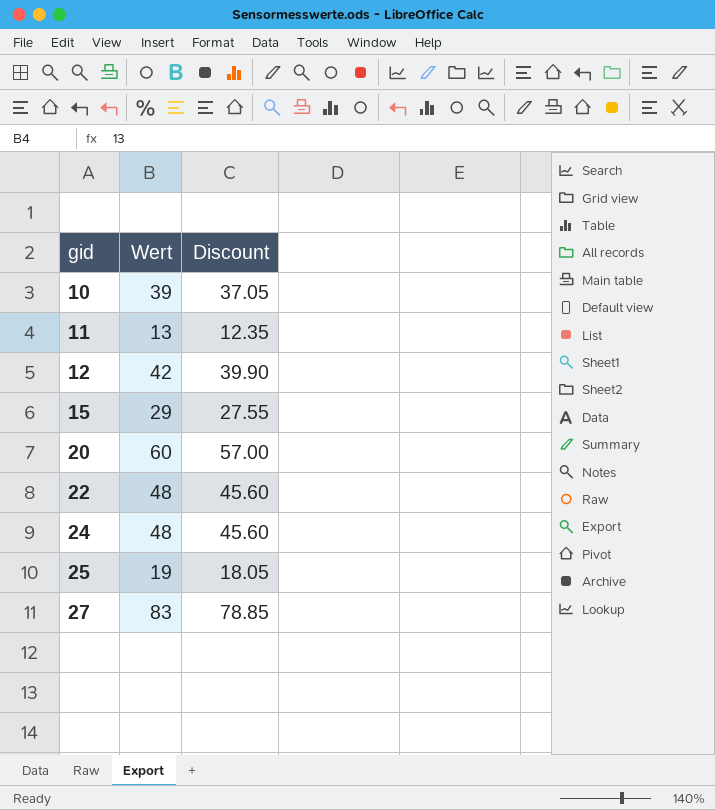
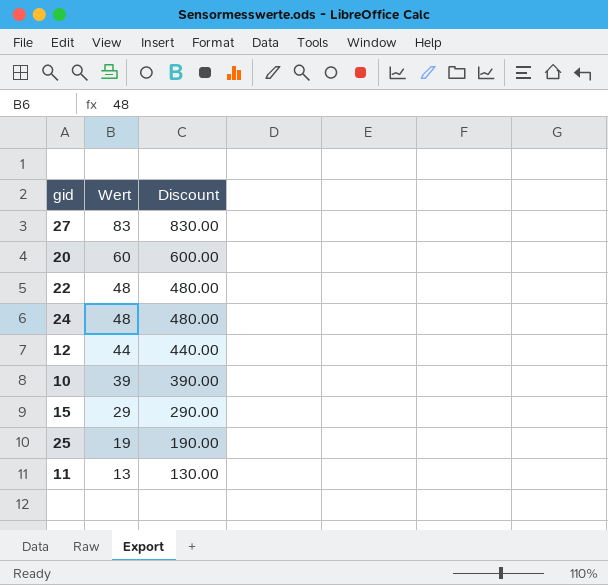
row order: gid ascending -> Wert descending
column Discount | formula: [Wert] * 0.95 -> [Wert] * 10
12 | Wert: 42 -> 44

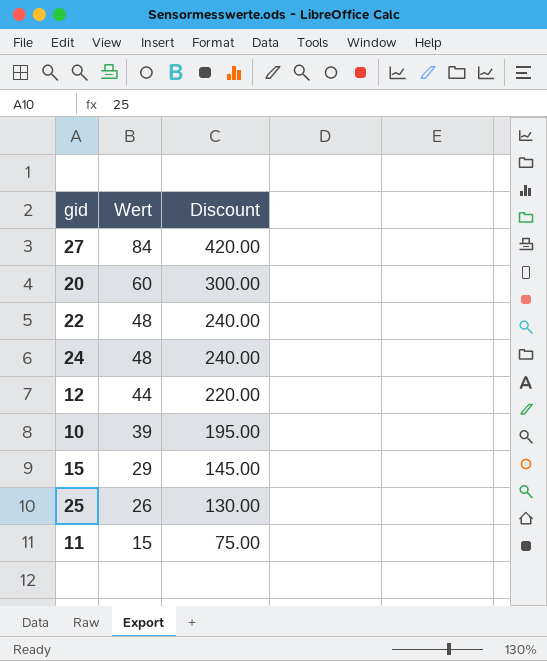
column Discount | formula: [Wert] * 10 -> [Wert] * 5
27 | Wert: 83 -> 84
25 | Wert: 19 -> 26
11 | Wert: 13 -> 15

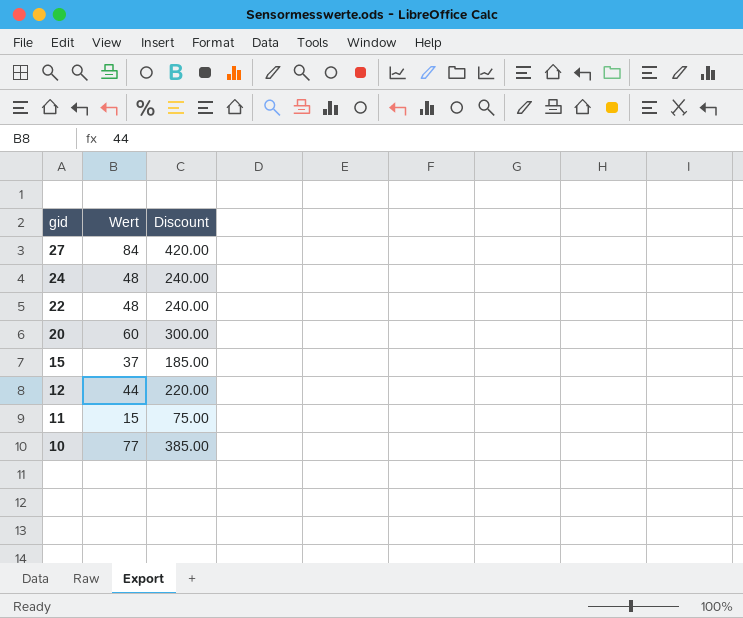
row order: Wert descending -> gid descending
row 25: 26 | 130.00 -> none
15 | Wert: 29 -> 37
15 | Discount: 145.00 -> 185.00
10 | Wert: 39 -> 77
10 | Discount: 195.00 -> 385.00

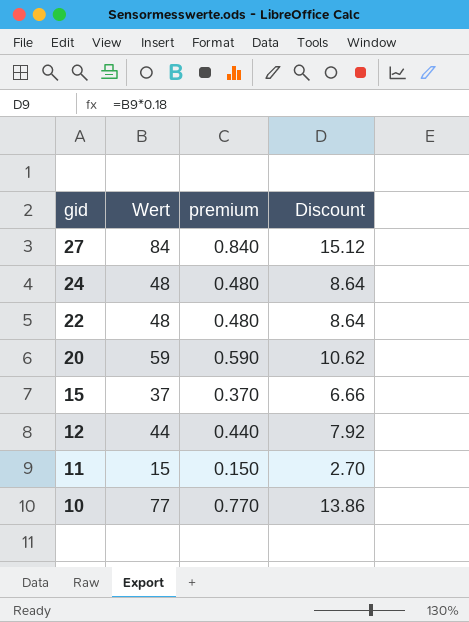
column premium | formula: none -> [Wert] * 0.01
column Discount | formula: [Wert] * 5 -> [Wert] * 0.18
20 | Wert: 60 -> 59

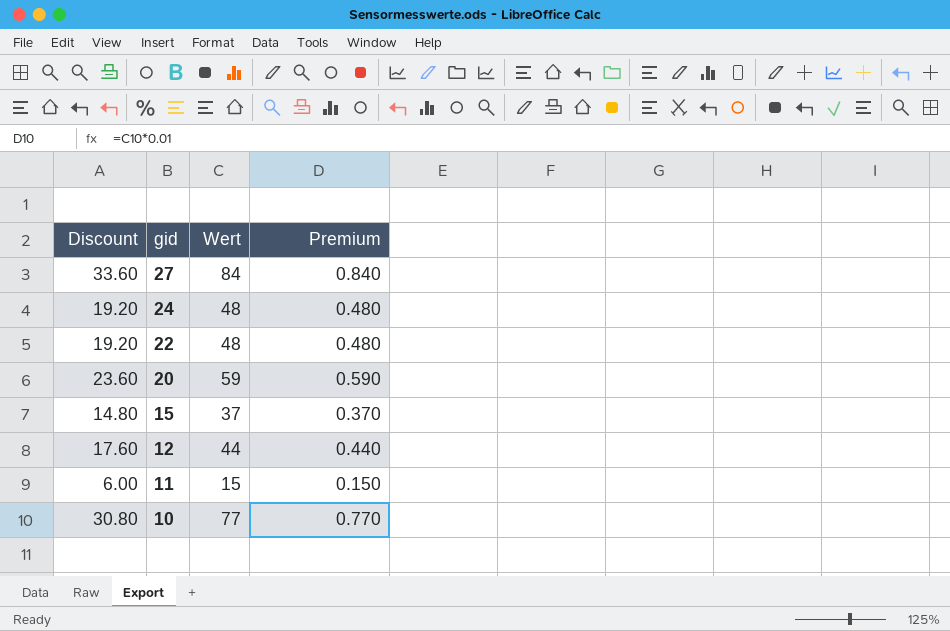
column Discount | formula: [Wert] * 0.18 -> [Wert] * 0.4
column Discount | position: 4 -> 1
column name: premium -> Premium

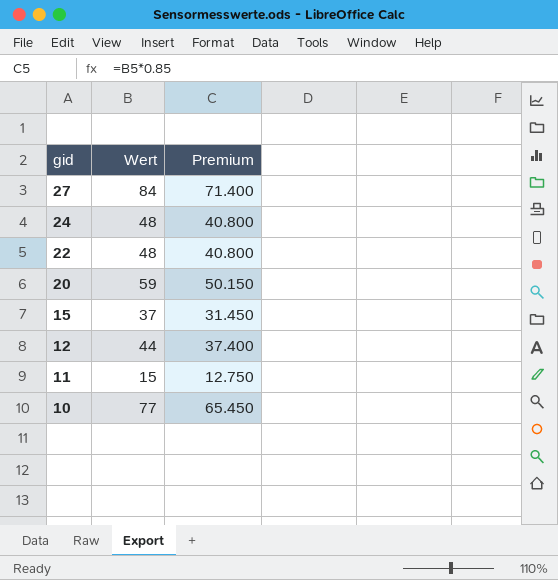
column Discount | formula: [Wert] * 0.4 -> none
column Premium | formula: [Wert] * 0.01 -> [Wert] * 0.85

